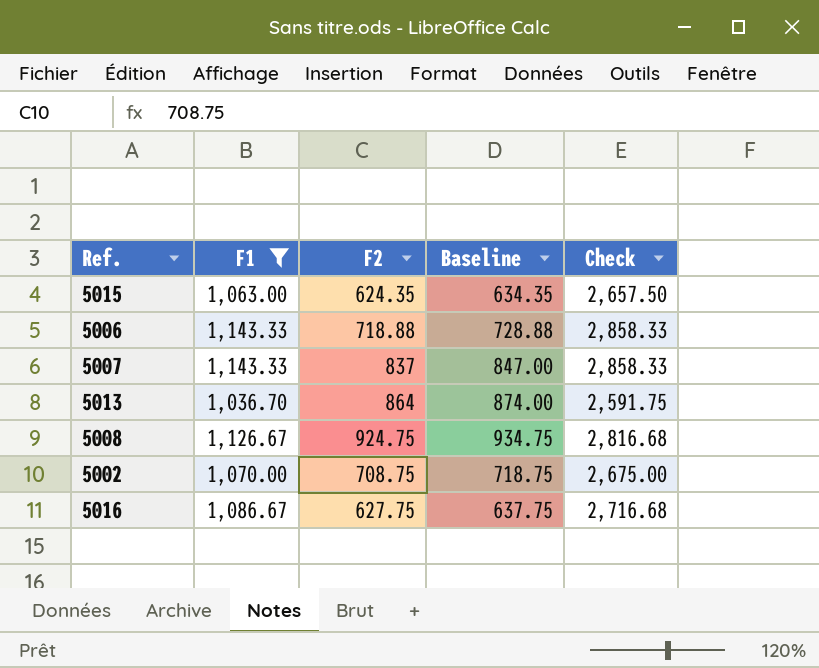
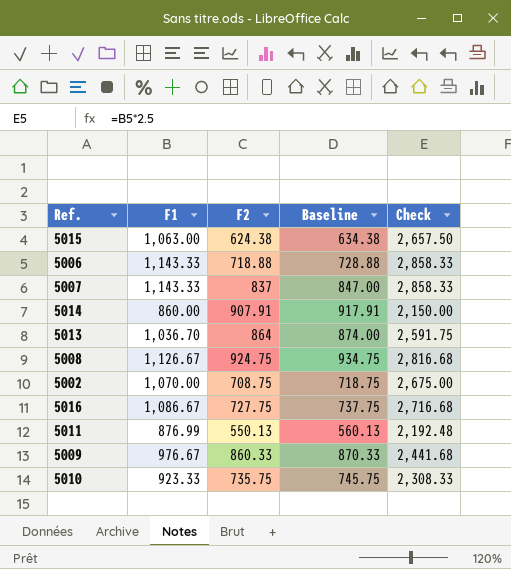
filter: F1 >= 1,036.70 -> none
5015 | F2: 624.35 -> 624.38
5015 | Baseline: 634.35 -> 634.38
5016 | F2: 627.75 -> 727.75
5016 | Baseline: 637.75 -> 737.75

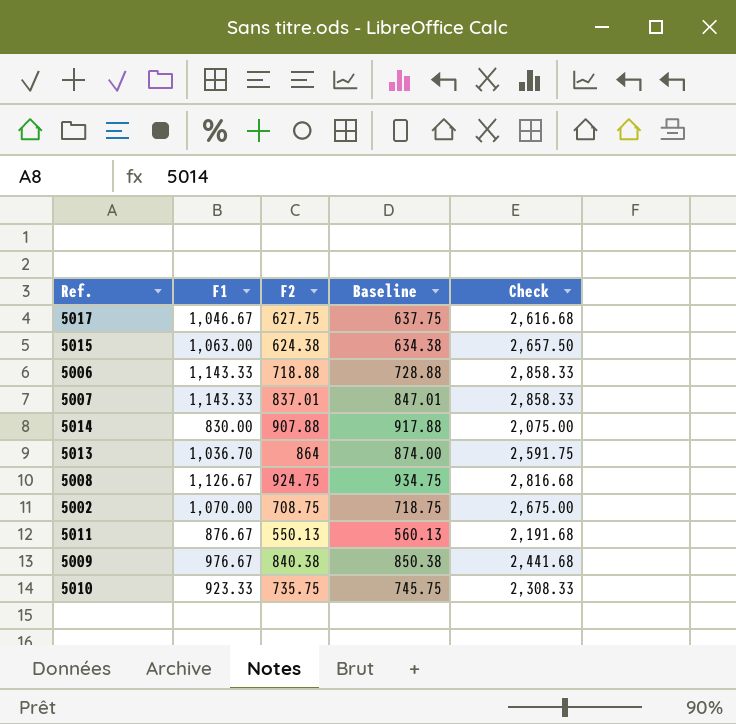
row 5016: 1,086.67 | 727.75 | 737.75 | 2,716.68 -> none
row 5017: none -> 1,046.67 | 627.75 | 637.75 | 2,616.68
5007 | F2: 837 -> 837.01
5007 | Baseline: 847.00 -> 847.01
5014 | F1: 860.00 -> 830.00
5014 | F2: 907.91 -> 907.88
5014 | Baseline: 917.91 -> 917.88
5014 | Check: 2,150.00 -> 2,075.00
5011 | F1: 876.99 -> 876.67
5011 | Check: 2,192.48 -> 2,191.68
5009 | F2: 860.33 -> 840.38
5009 | Baseline: 870.33 -> 850.38

